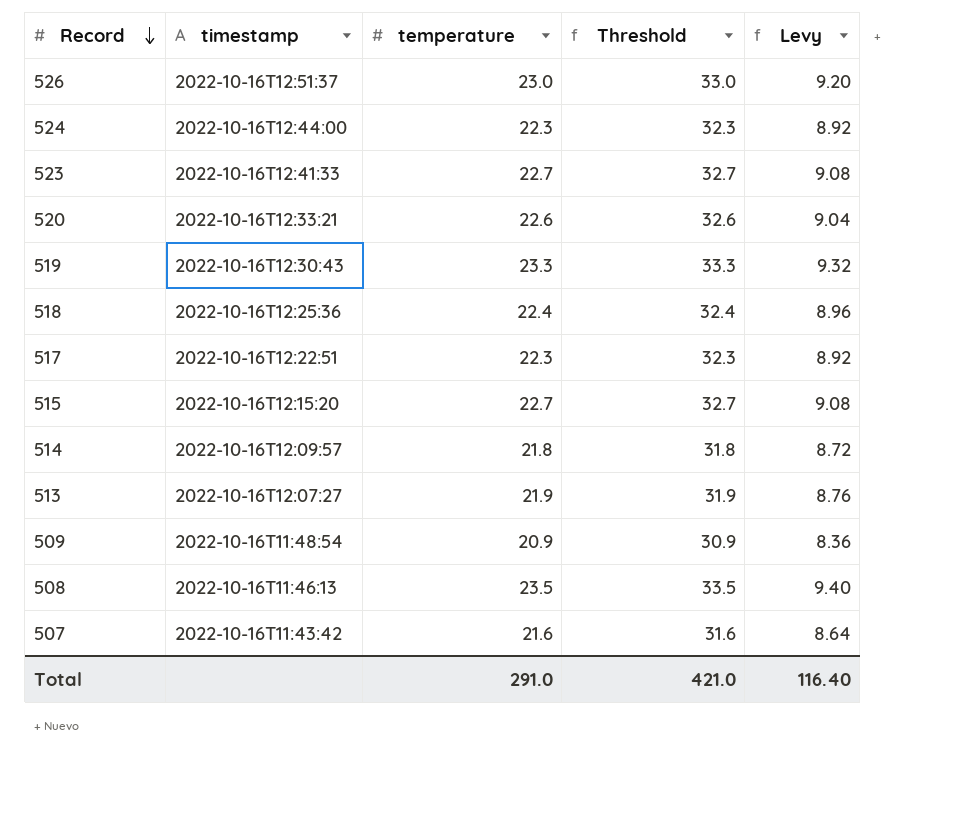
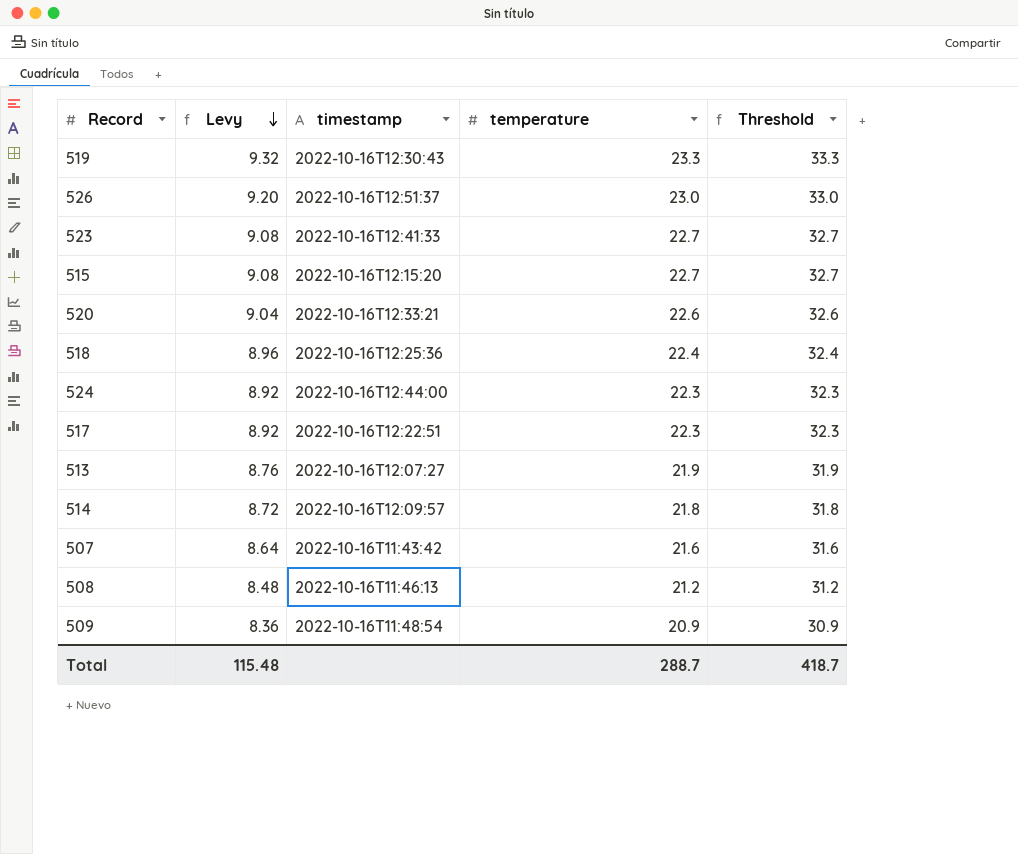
row order: Record descending -> Levy descending
column Levy | position: 5 -> 2
508 | Levy: 9.40 -> 8.48
508 | temperature: 23.5 -> 21.2
508 | Threshold: 33.5 -> 31.2
Total | Levy: 116.40 -> 115.48
Total | temperature: 291.0 -> 288.7
Total | Threshold: 421.0 -> 418.7

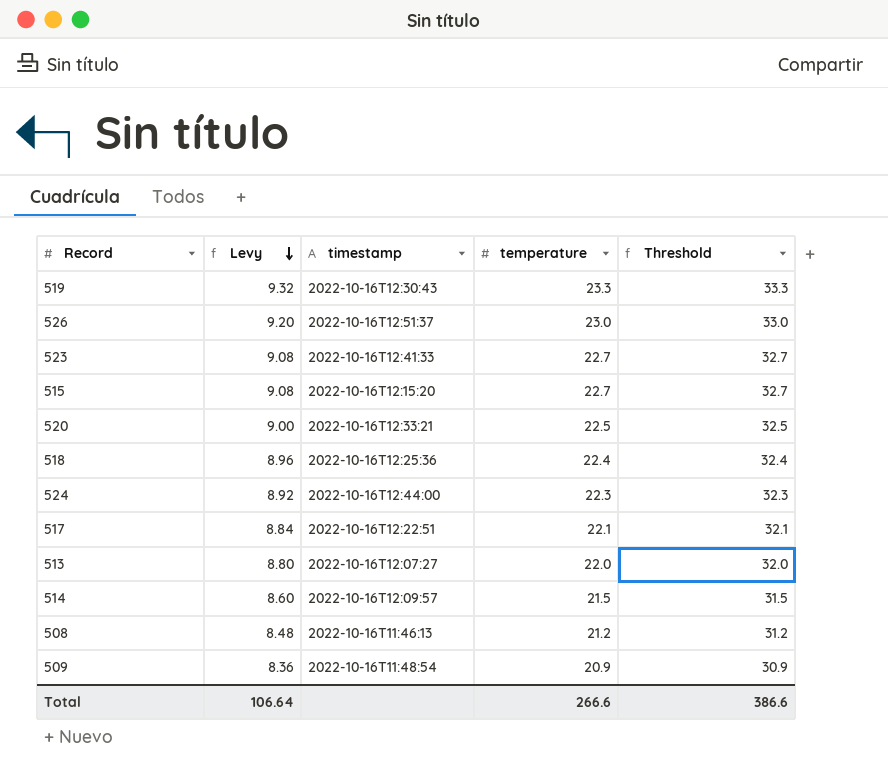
row 507: 8.64 | 2022-10-16T11:43:42 | 21.6 | 31.6 -> none
520 | Levy: 9.04 -> 9.00
520 | temperature: 22.6 -> 22.5
520 | Threshold: 32.6 -> 32.5
517 | Levy: 8.92 -> 8.84
517 | temperature: 22.3 -> 22.1
517 | Threshold: 32.3 -> 32.1
513 | Levy: 8.76 -> 8.80
513 | temperature: 21.9 -> 22.0
513 | Threshold: 31.9 -> 32.0
514 | Levy: 8.72 -> 8.60
514 | temperature: 21.8 -> 21.5
514 | Threshold: 31.8 -> 31.5
Total | Levy: 115.48 -> 106.64
Total | temperature: 288.7 -> 266.6
Total | Threshold: 418.7 -> 386.6

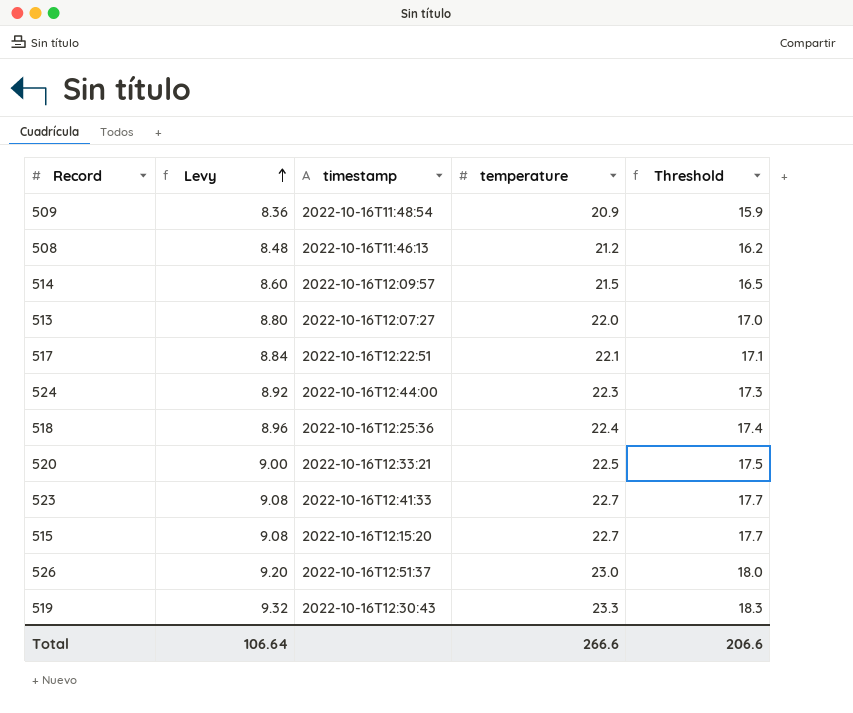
row order: Levy descending -> Levy ascending
column Threshold | formula: [temperature] + 10 -> [temperature] - 5
Total | Threshold: 386.6 -> 206.6

